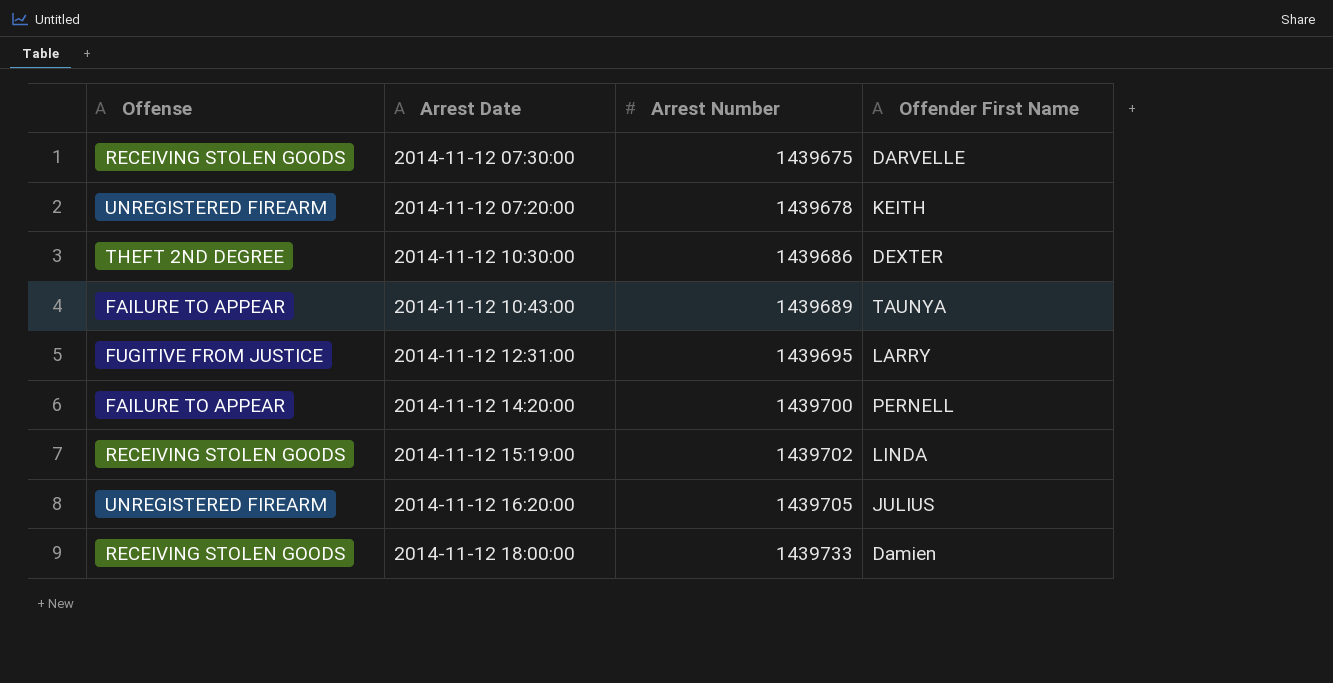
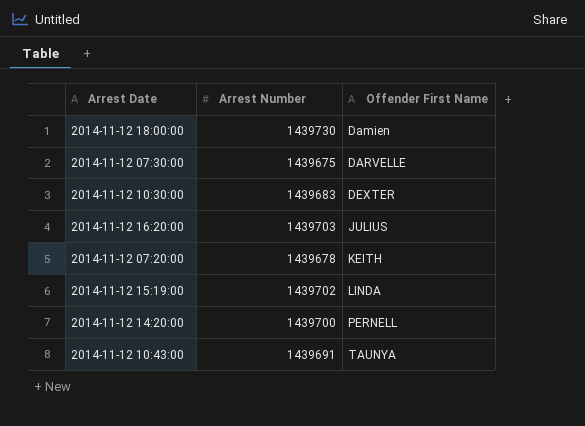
row order: Arrest Number ascending -> Offender First Name ascending
column Offense | position: 1 -> none
row 2014-11-12 12:31:00: FUGITIVE FROM JUSTICE | 1439695 | LARRY -> none
2014-11-12 18:00:00 | Arrest Number: 1439733 -> 1439730
2014-11-12 10:30:00 | Arrest Number: 1439686 -> 1439683
2014-11-12 16:20:00 | Arrest Number: 1439705 -> 1439703
2014-11-12 10:43:00 | Arrest Number: 1439689 -> 1439691

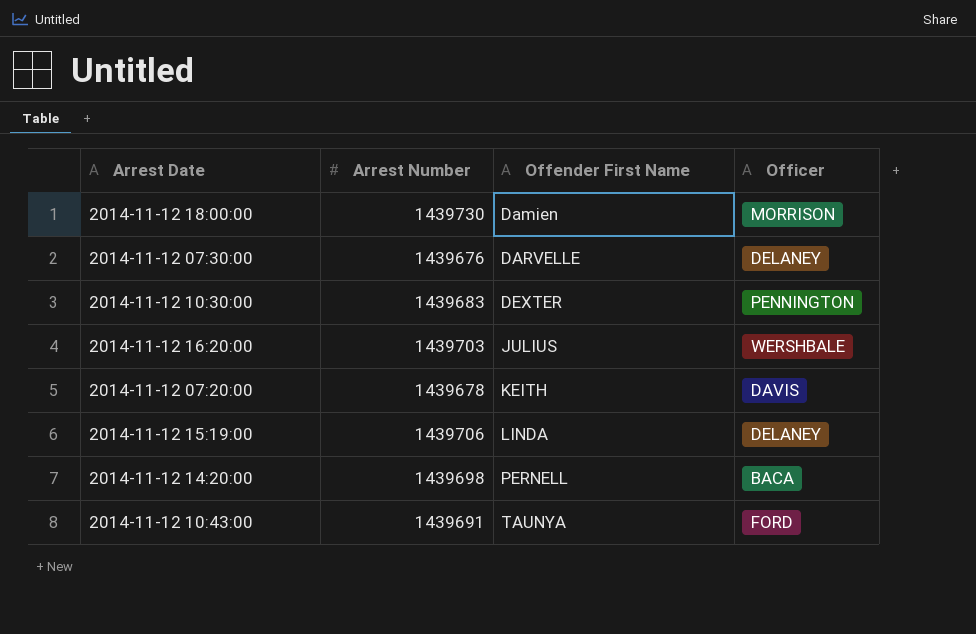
column Officer | position: none -> 4
2014-11-12 07:30:00 | Arrest Number: 1439675 -> 1439676
2014-11-12 15:19:00 | Arrest Number: 1439702 -> 1439706
2014-11-12 14:20:00 | Arrest Number: 1439700 -> 1439698

